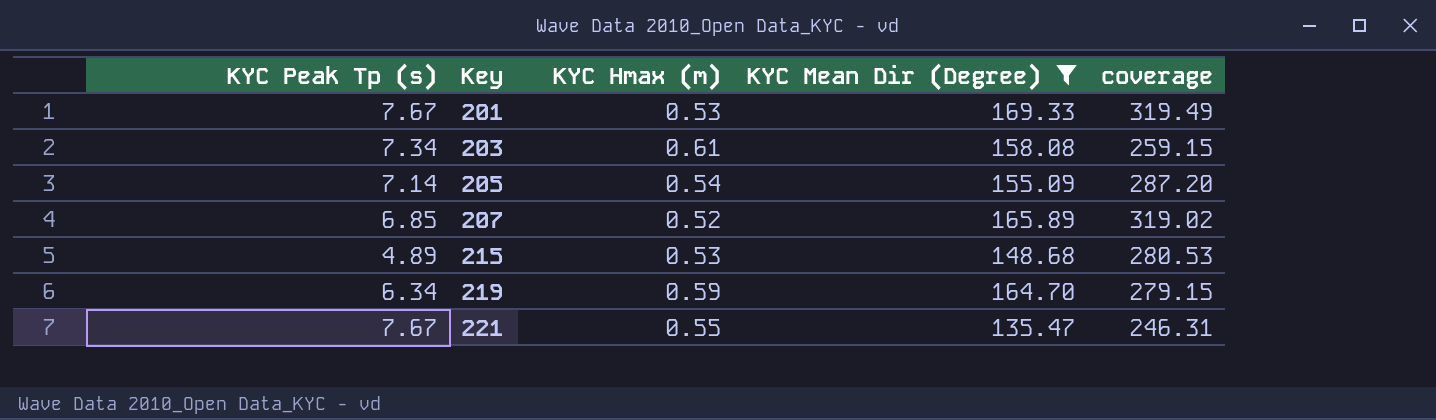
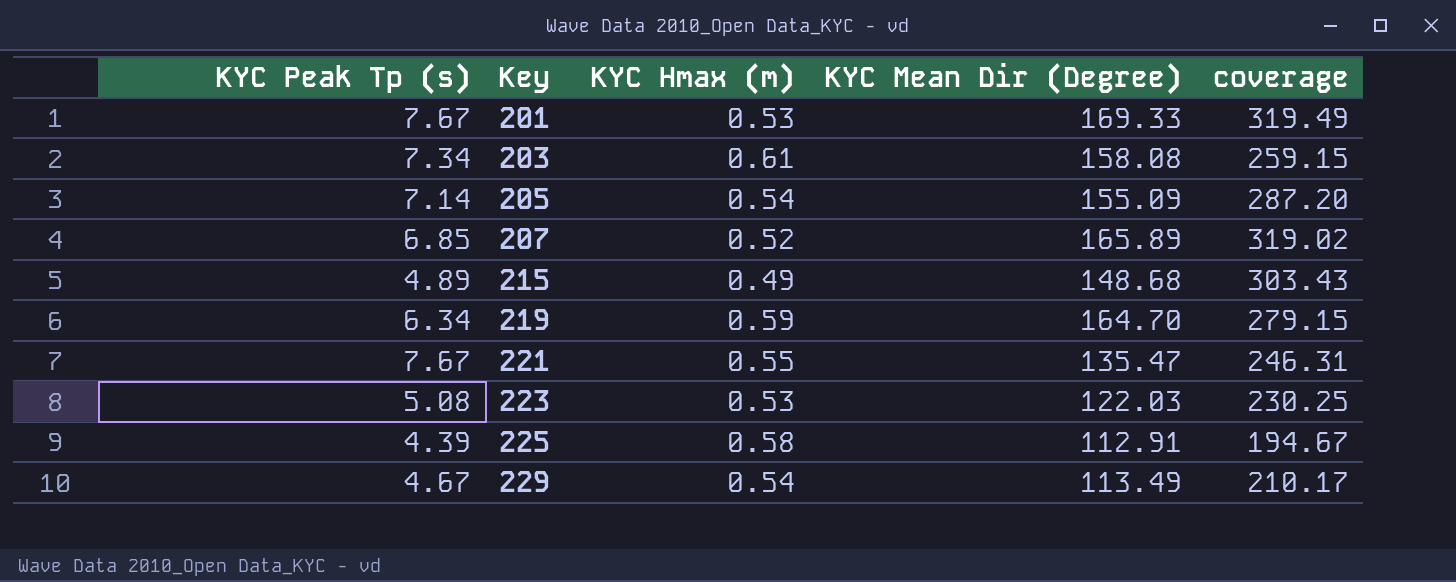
filter: KYC Mean Dir (Degree) >= 135.47 -> none
215 | KYC Hmax (m): 0.53 -> 0.49
215 | coverage: 280.53 -> 303.43

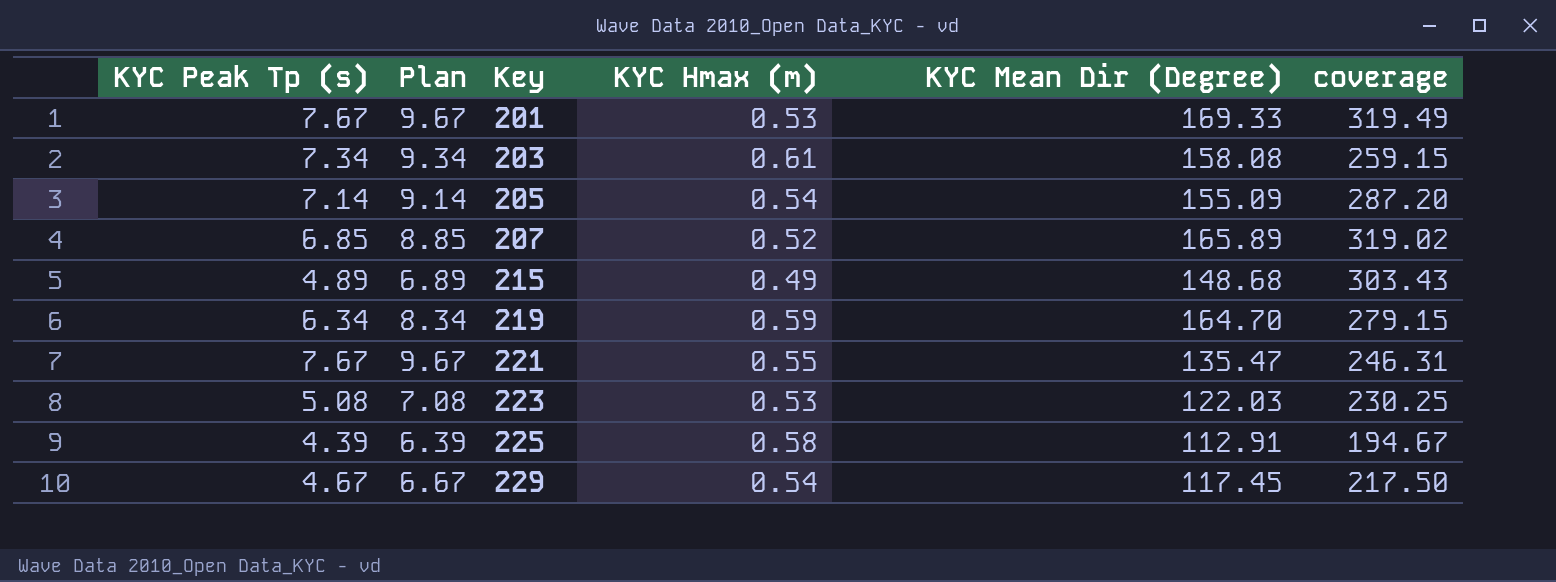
column Plan | formula: none -> [KYC Peak Tp (s)] + 2
229 | KYC Mean Dir (Degree): 113.49 -> 117.45
229 | coverage: 210.17 -> 217.50

